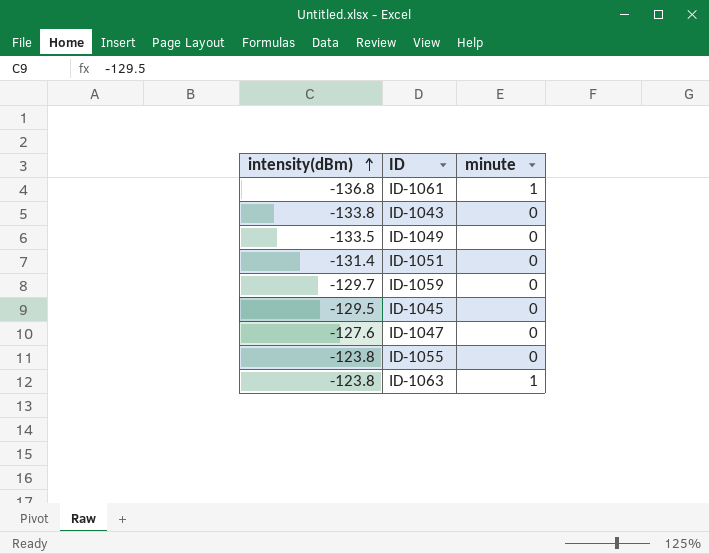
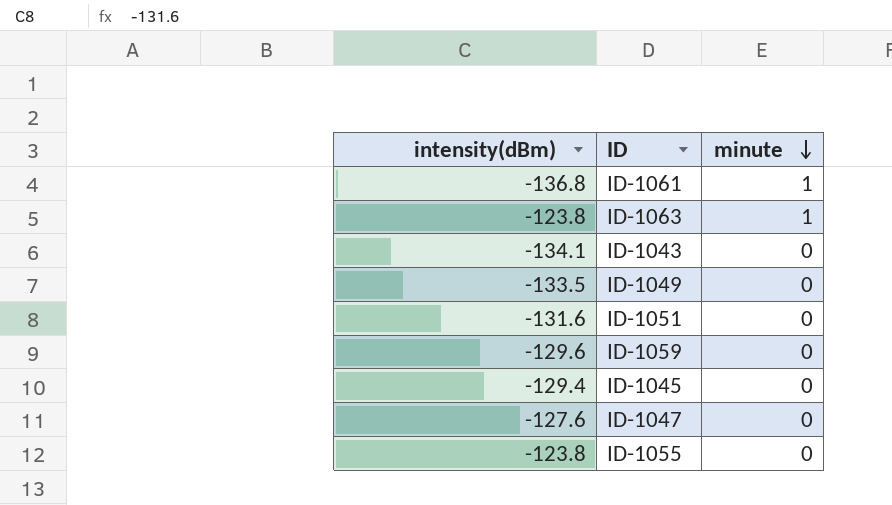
row order: intensity(dBm) ascending -> minute descending
ID-1043 | intensity(dBm): -133.8 -> -134.1
ID-1051 | intensity(dBm): -131.4 -> -131.6
ID-1059 | intensity(dBm): -129.7 -> -129.6
ID-1045 | intensity(dBm): -129.5 -> -129.4

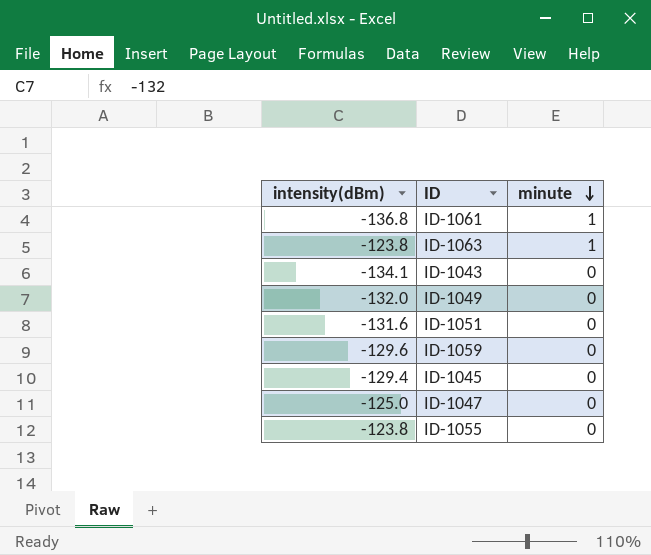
ID-1049 | intensity(dBm): -133.5 -> -132.0
ID-1047 | intensity(dBm): -127.6 -> -125.0

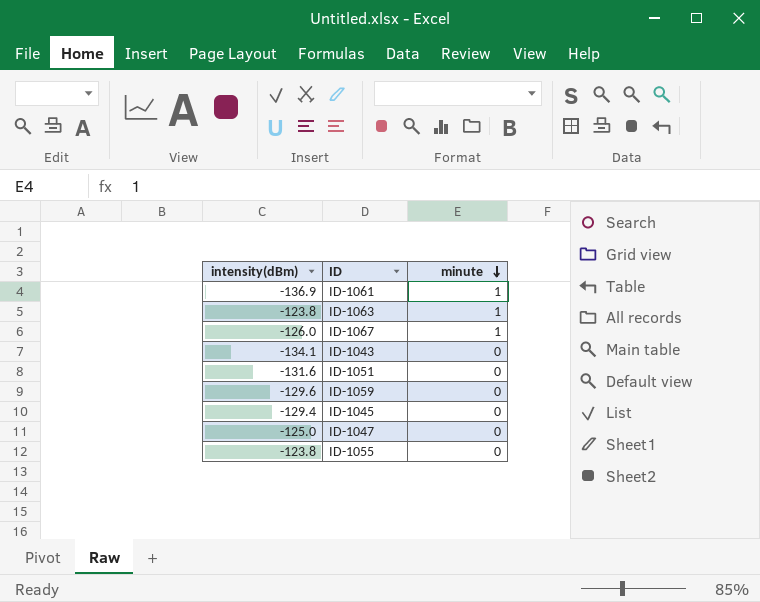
row ID-1049: -132.0 | 0 -> none
ID-1061 | intensity(dBm): -136.8 -> -136.9
row ID-1067: none -> -126.0 | 1

